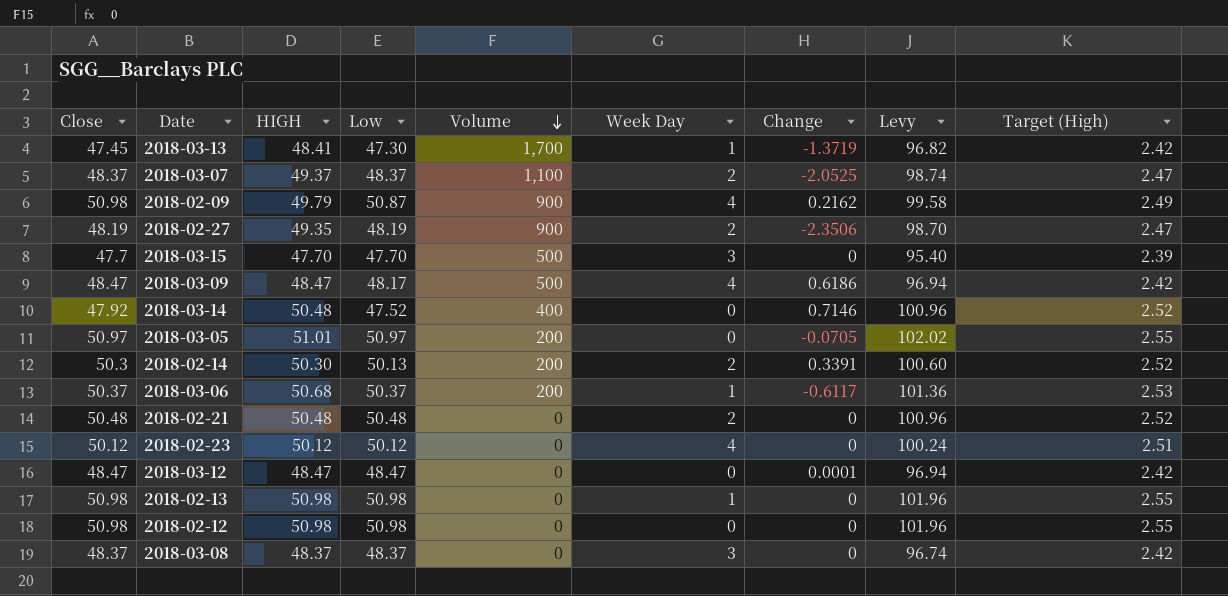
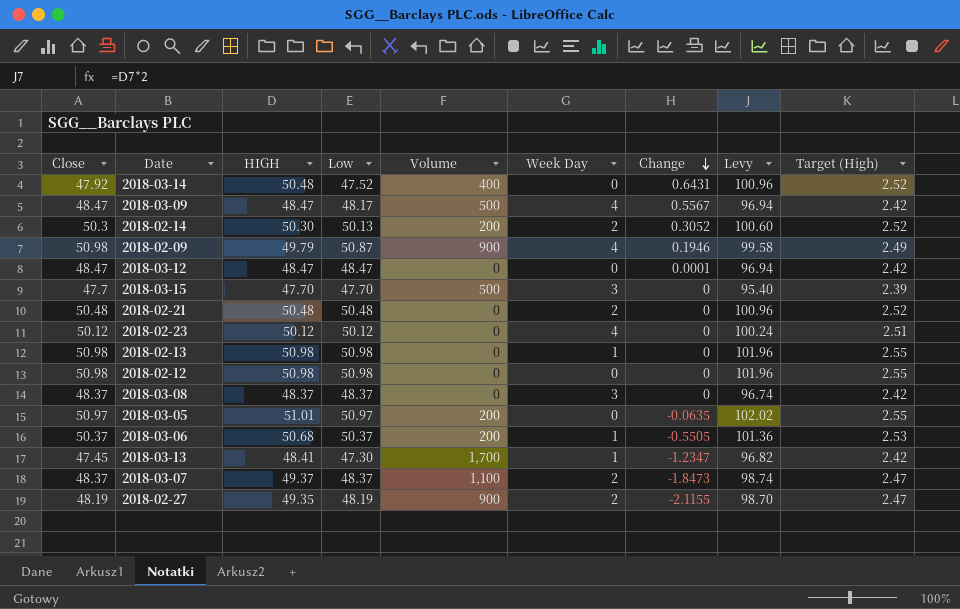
row order: Volume descending -> Change descending
2018-03-14 | Change: 0.7146 -> 0.6431
2018-03-09 | Change: 0.6186 -> 0.5567
2018-02-14 | Change: 0.3391 -> 0.3052
2018-02-09 | Change: 0.2162 -> 0.1946
2018-03-05 | Change: -0.0705 -> -0.0635
2018-03-06 | Change: -0.6117 -> -0.5505
2018-03-13 | Change: -1.3719 -> -1.2347
2018-03-07 | Change: -2.0525 -> -1.8473
2018-02-27 | Change: -2.3506 -> -2.1155

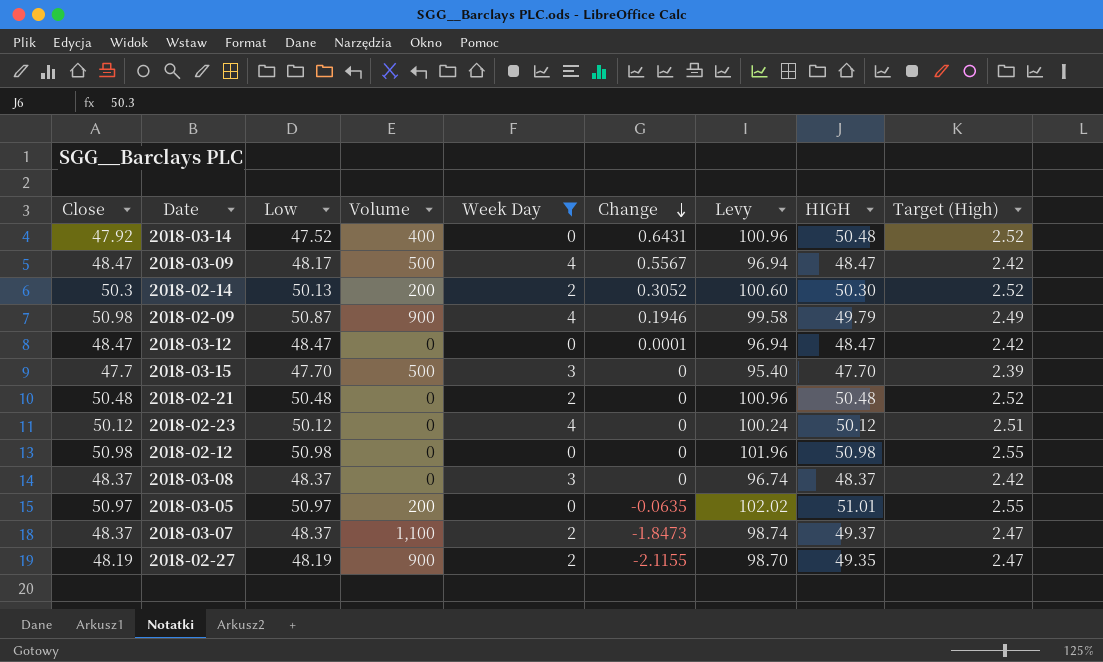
filter: none -> Week Day != 1
column HIGH | position: 3 -> 8

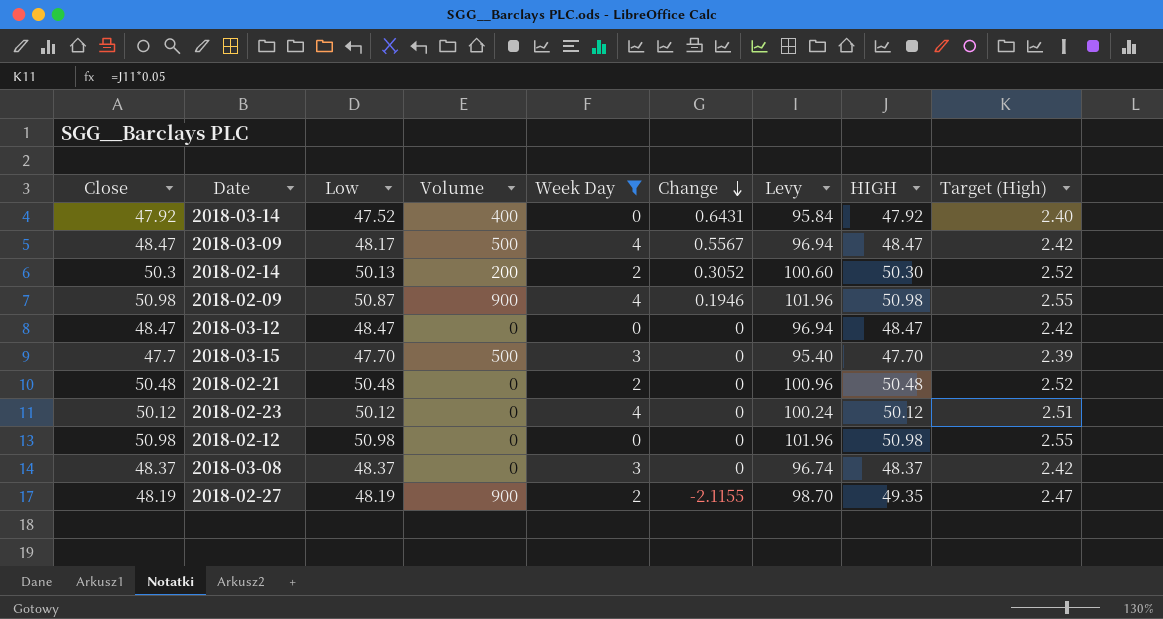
row 2018-03-05: 50.97 | 50.97 | 200 | 0 | -0.0635 | 102.02 | 51.01 | 2.55 -> none
row 2018-03-07: 48.37 | 48.37 | 1,100 | 2 | -1.8473 | 98.74 | 49.37 | 2.47 -> none
2018-03-14 | Levy: 100.96 -> 95.84
2018-03-14 | HIGH: 50.48 -> 47.92
2018-03-14 | Target (High): 2.52 -> 2.40
2018-02-09 | Levy: 99.58 -> 101.96
2018-02-09 | HIGH: 49.79 -> 50.98
2018-02-09 | Target (High): 2.49 -> 2.55
2018-03-12 | Change: 0.0001 -> 0

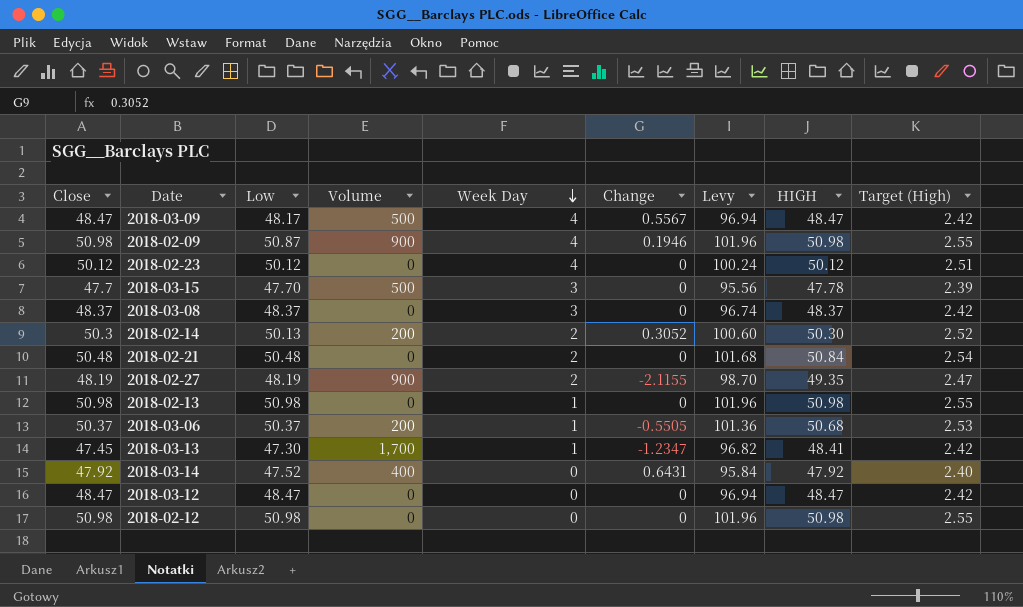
filter: Week Day != 1 -> none
row order: Change descending -> Week Day descending
2018-03-15 | Levy: 95.40 -> 95.56
2018-03-15 | HIGH: 47.70 -> 47.78
2018-02-21 | Levy: 100.96 -> 101.68
2018-02-21 | HIGH: 50.48 -> 50.84
2018-02-21 | Target (High): 2.52 -> 2.54

